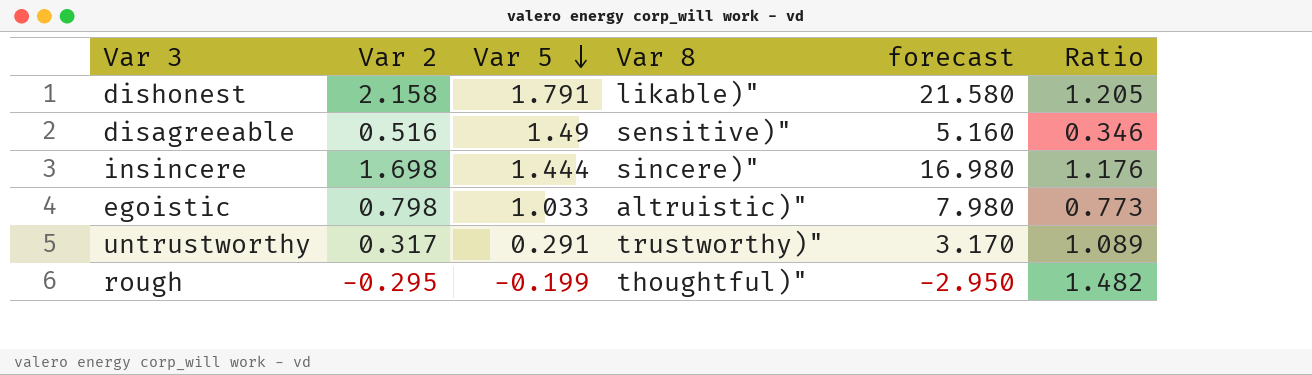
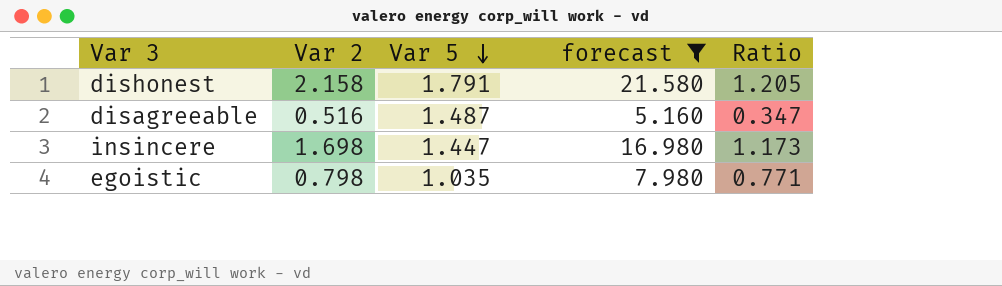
filter: none -> forecast >= 5.160
column Var 8 | position: 4 -> none
disagreeable | Var 5: 1.49 -> 1.487
disagreeable | Ratio: 0.346 -> 0.347
insincere | Var 5: 1.444 -> 1.447
insincere | Ratio: 1.176 -> 1.173
egoistic | Var 5: 1.033 -> 1.035
egoistic | Ratio: 0.773 -> 0.771

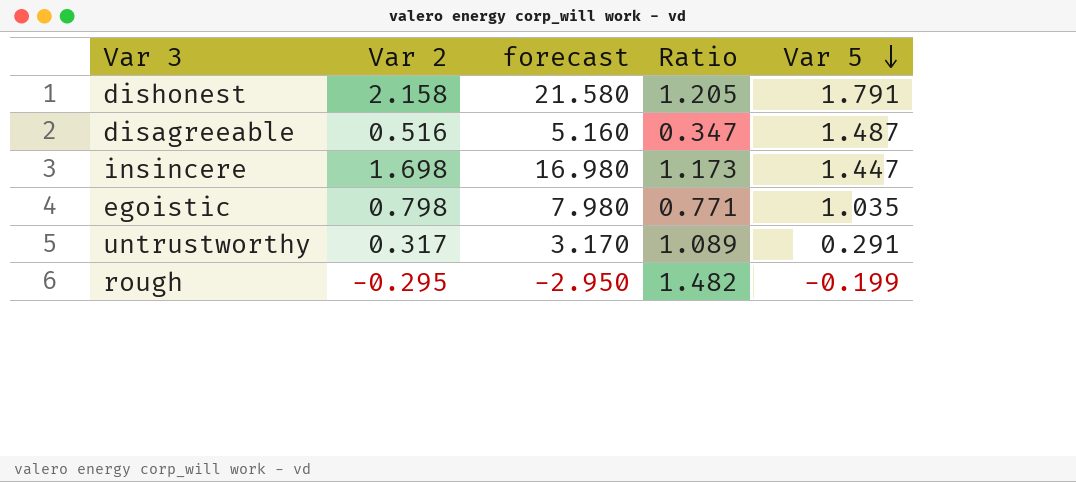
filter: forecast >= 5.160 -> none
column Var 5 | position: 3 -> 5

